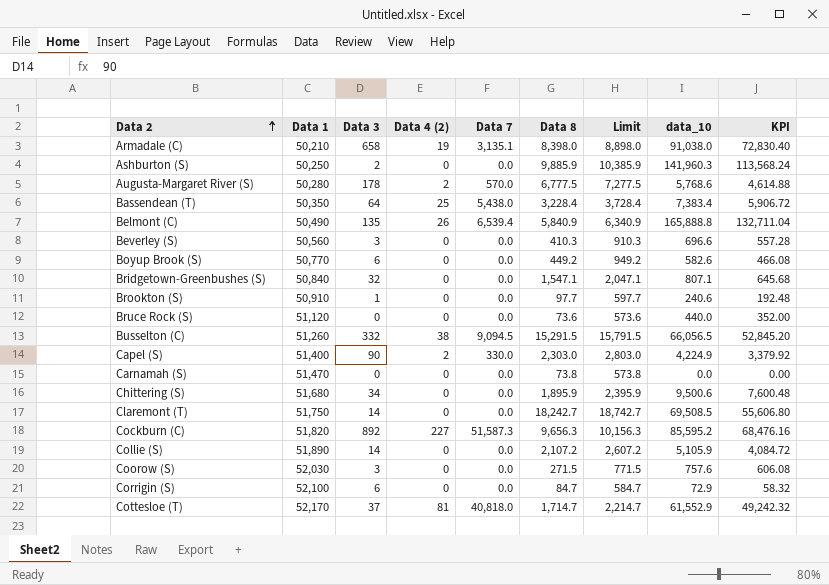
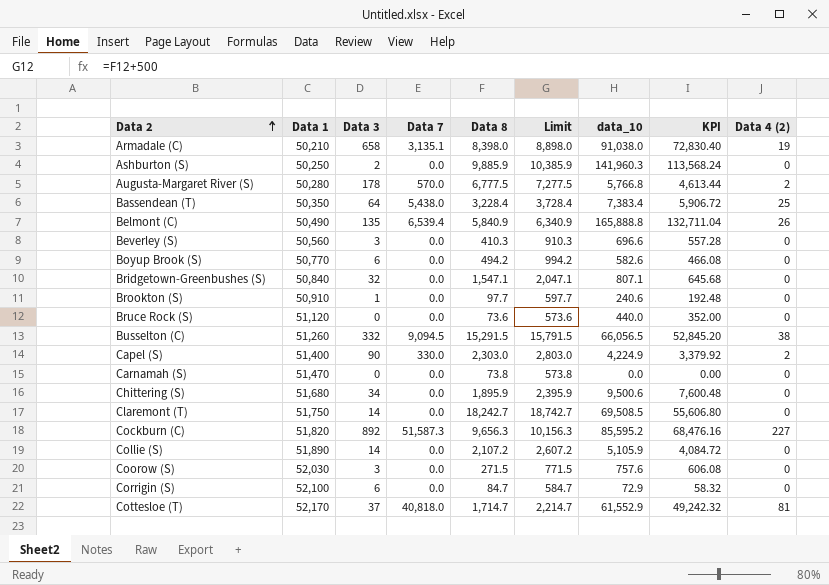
column Data 4 (2) | position: 4 -> 9
Augusta-Margaret River (S) | data_10: 5,768.6 -> 5,766.8
Augusta-Margaret River (S) | KPI: 4,614.88 -> 4,613.44
Boyup Brook (S) | Data 8: 449.2 -> 494.2
Boyup Brook (S) | Limit: 949.2 -> 994.2

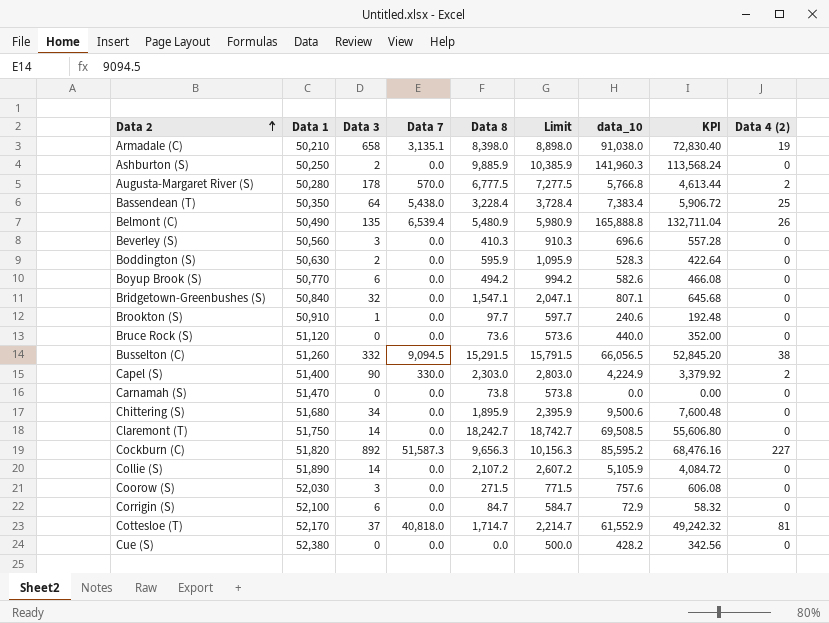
Belmont (C) | Data 8: 5,840.9 -> 5,480.9
Belmont (C) | Limit: 6,340.9 -> 5,980.9
row Boddington (S): none -> 50,630 | 2 | 0.0 | 595.9 | 1,095.9 | 528.3 | 422.64 | 0
row Cue (S): none -> 52,380 | 0 | 0.0 | 0.0 | 500.0 | 428.2 | 342.56 | 0

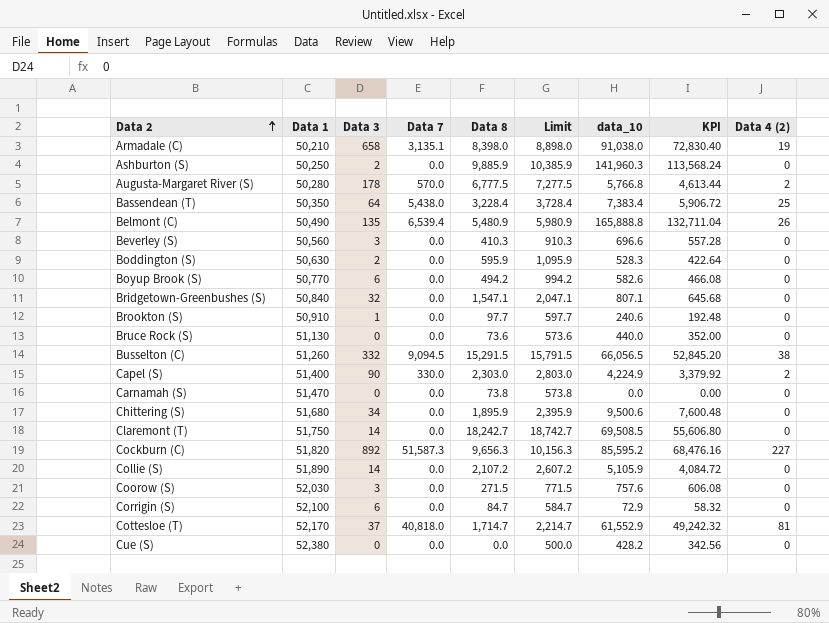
Bruce Rock (S) | Data 1: 51,120 -> 51,130

